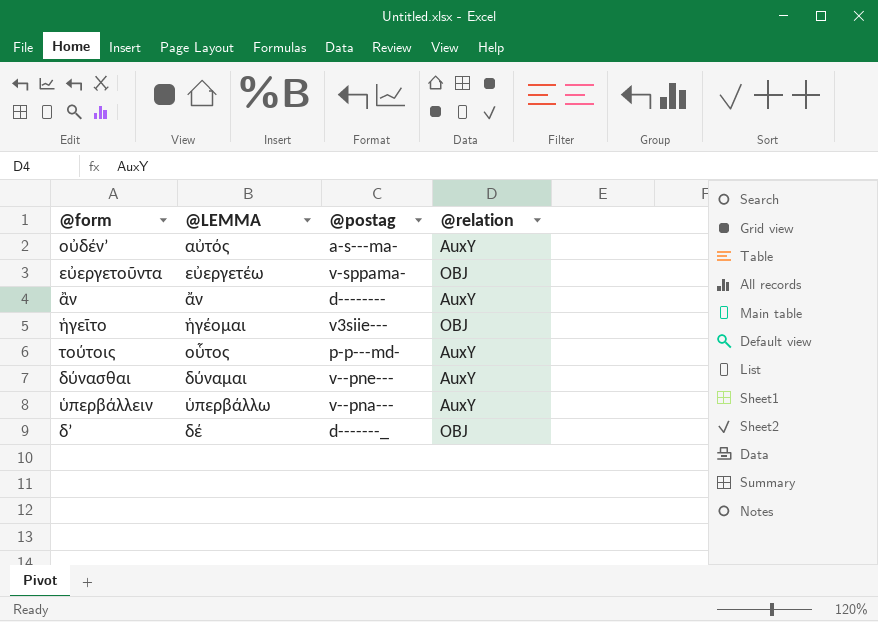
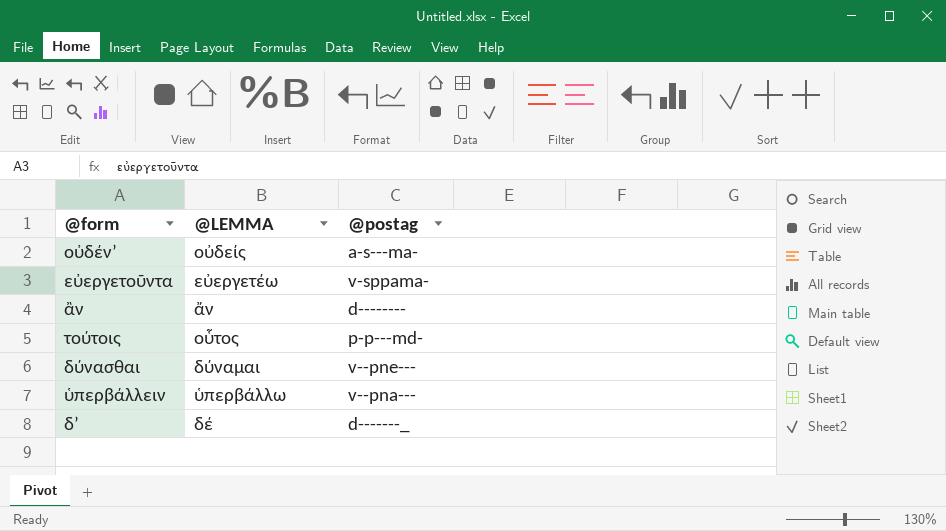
column @relation | position: 4 -> none
row ἡγεῖτο: ἡγέομαι | v3siie--- | OBJ -> none
οὐδέν’ | @LEMMA: αὐτός -> οὐδείς

